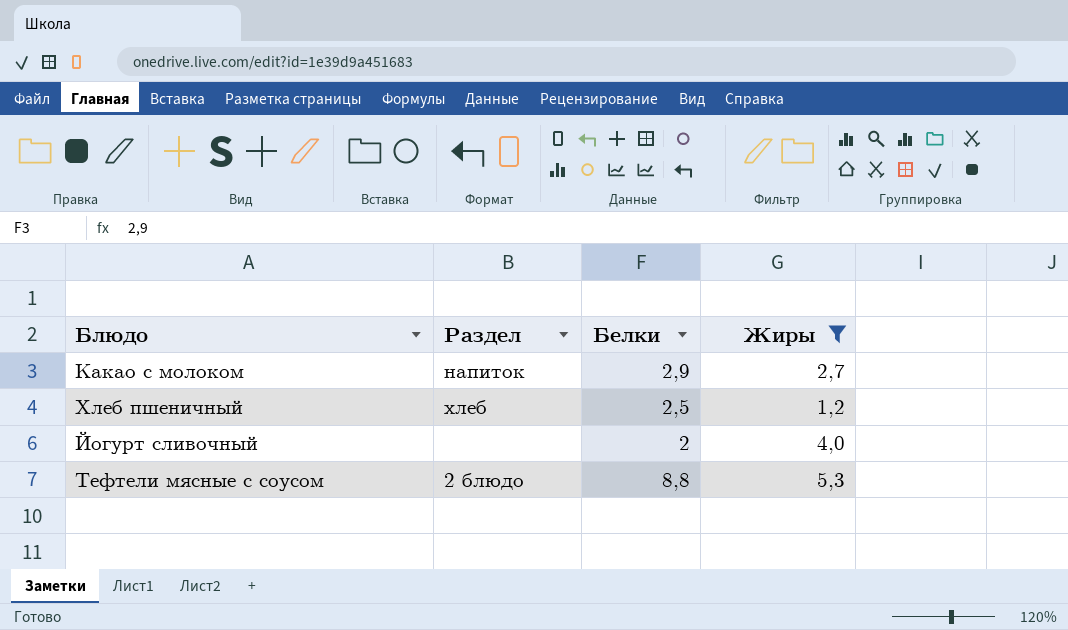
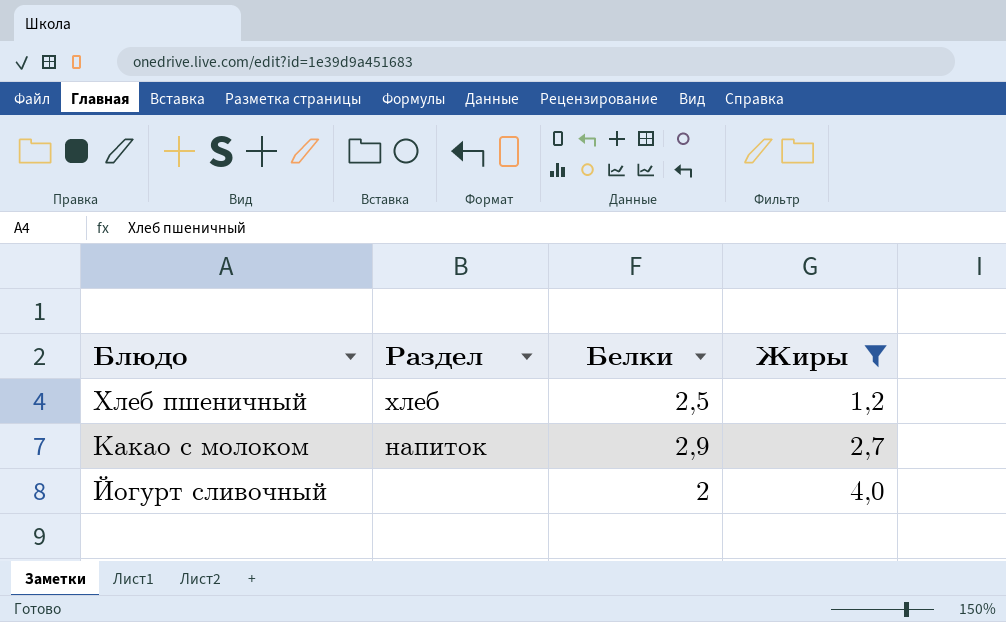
row order: none -> Блюдо descending
row Тефтели мясные с соусом: 2 блюдо | 8,8 | 5,3 -> none

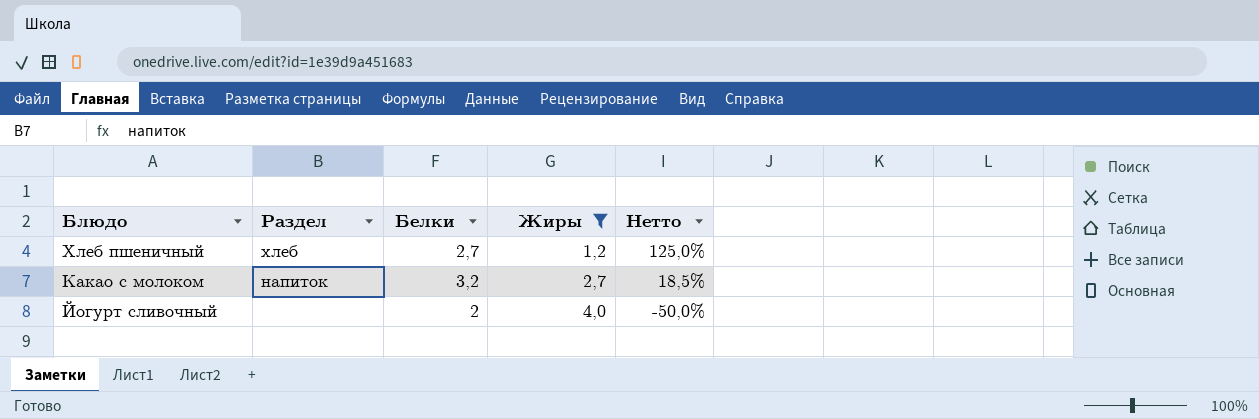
column Нетто | formula: none -> ([Белки] - [Жиры]) / [Жиры]
Хлеб пшеничный | Белки: 2,5 -> 2,7
Какао с молоком | Белки: 2,9 -> 3,2

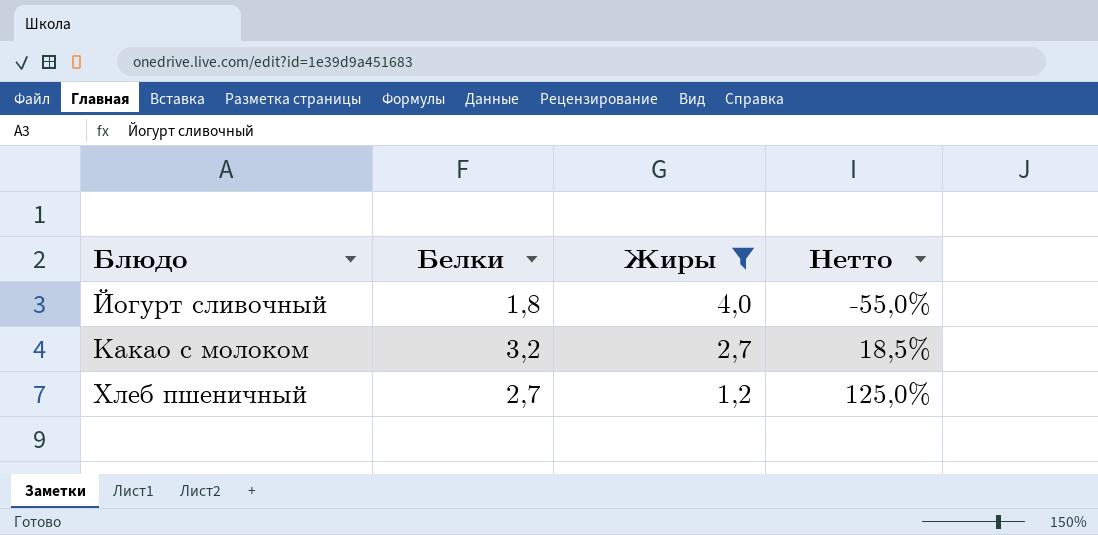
row order: Блюдо descending -> Блюдо ascending
column Раздел | position: 2 -> none
Йогурт сливочный | Белки: 2 -> 1,8
Йогурт сливочный | Нетто: -50,0% -> -55,0%

